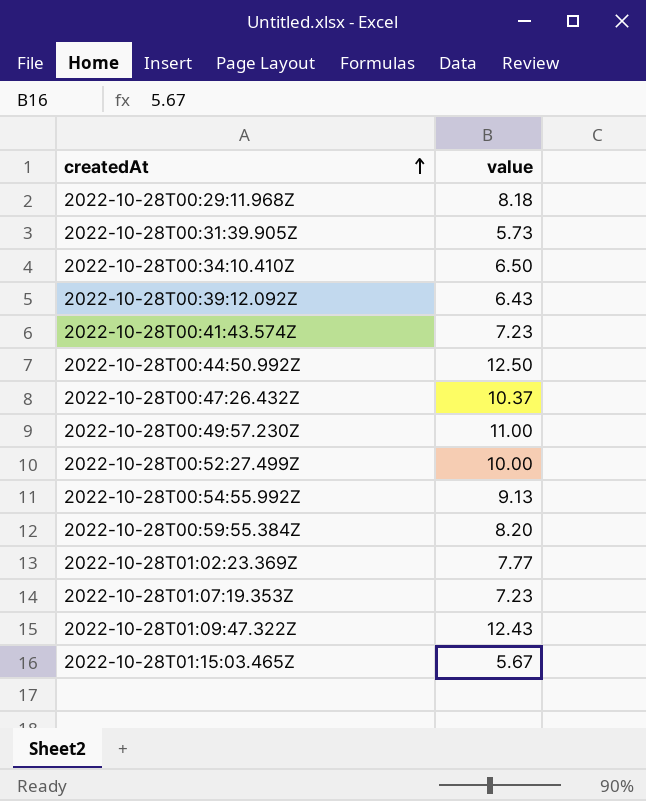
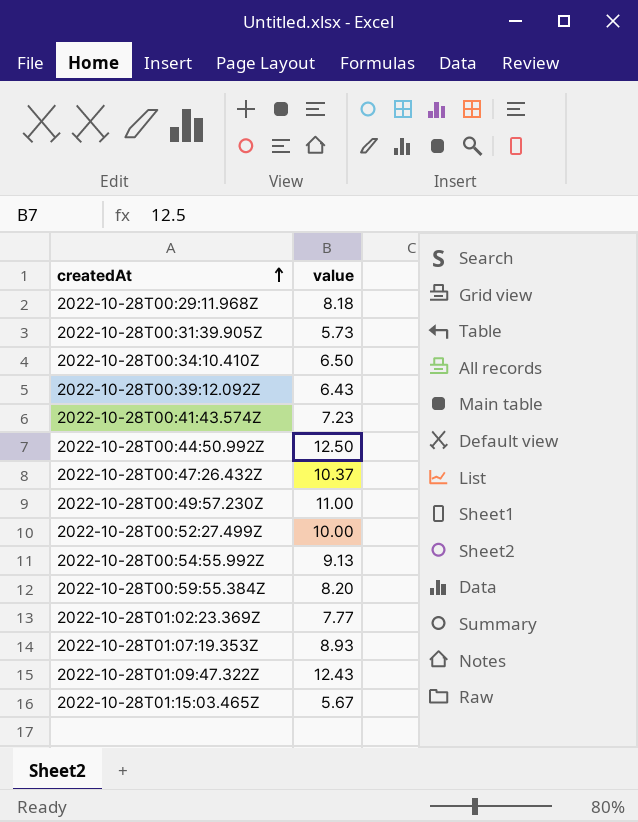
2022-10-28T01:07:19.353Z | value: 7.23 -> 8.93

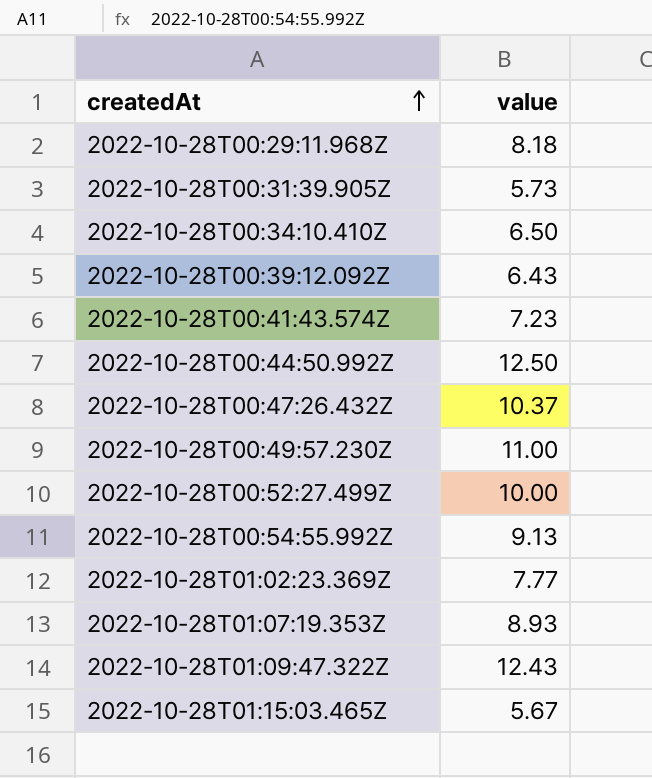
row 2022-10-28T00:59:55.384Z: 8.20 -> none

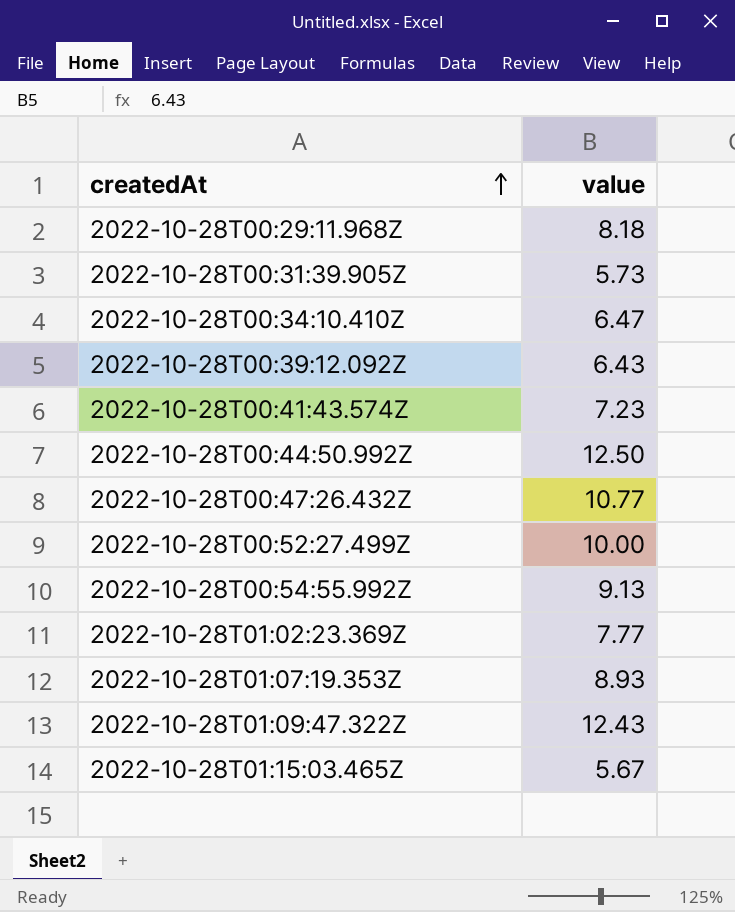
row 2022-10-28T00:49:57.230Z: 11.00 -> none
2022-10-28T00:34:10.410Z | value: 6.50 -> 6.47
2022-10-28T00:47:26.432Z | value: 10.37 -> 10.77

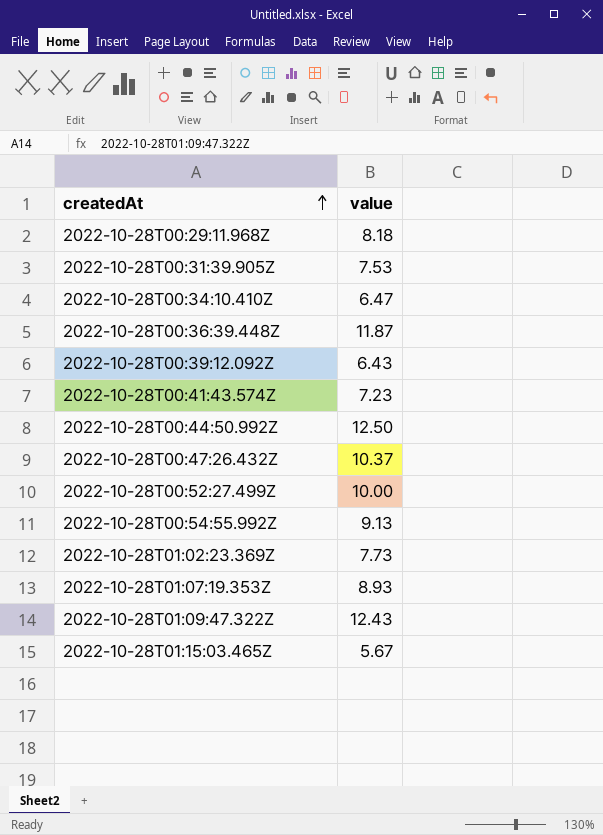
2022-10-28T00:31:39.905Z | value: 5.73 -> 7.53
row 2022-10-28T00:36:39.448Z: none -> 11.87
2022-10-28T00:47:26.432Z | value: 10.77 -> 10.37
2022-10-28T01:02:23.369Z | value: 7.77 -> 7.73

